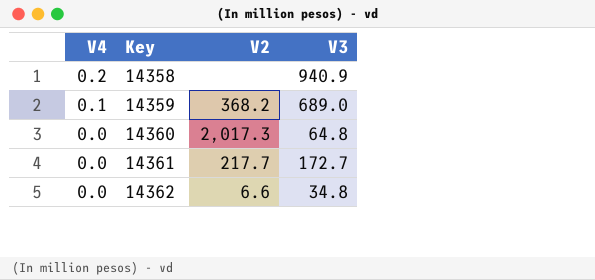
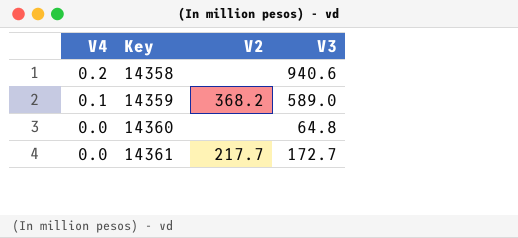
row 14362: 0.0 | 6.6 | 34.8 -> none
14358 | V3: 940.9 -> 940.6
14359 | V3: 689.0 -> 589.0
14360 | V2: 2,017.3 -> none

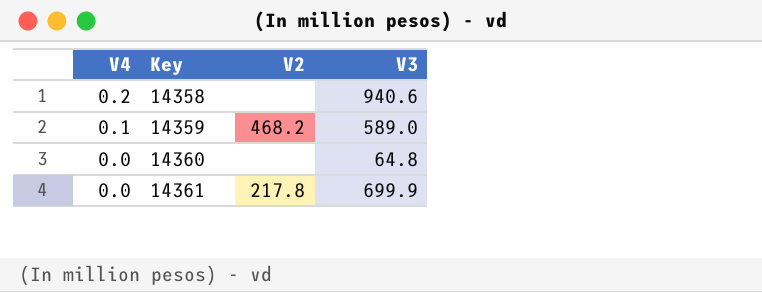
14359 | V2: 368.2 -> 468.2
14361 | V2: 217.7 -> 217.8
14361 | V3: 172.7 -> 699.9

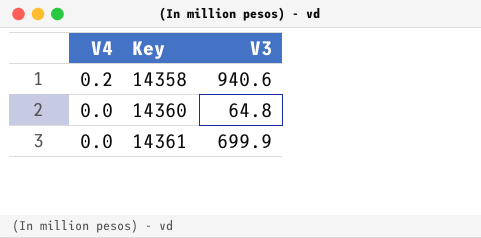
column V2 | position: 3 -> none
row 14359: 0.1 | 468.2 | 589.0 -> none

